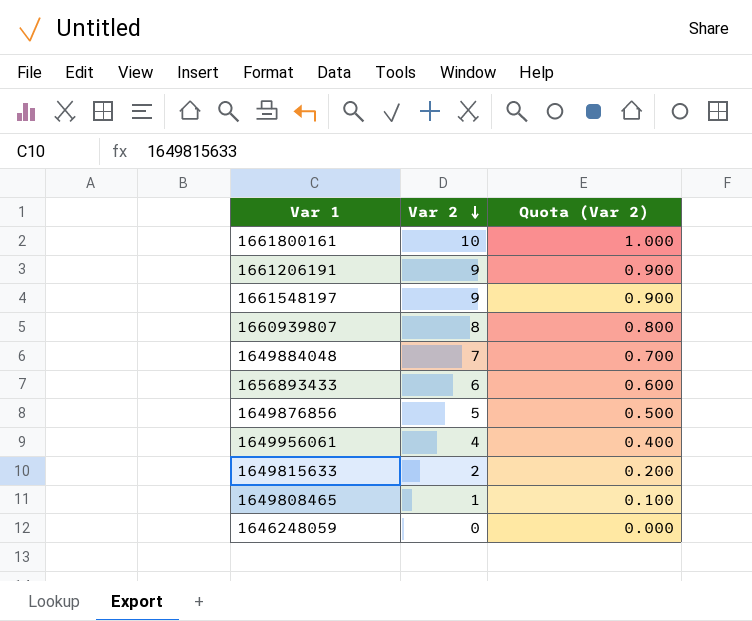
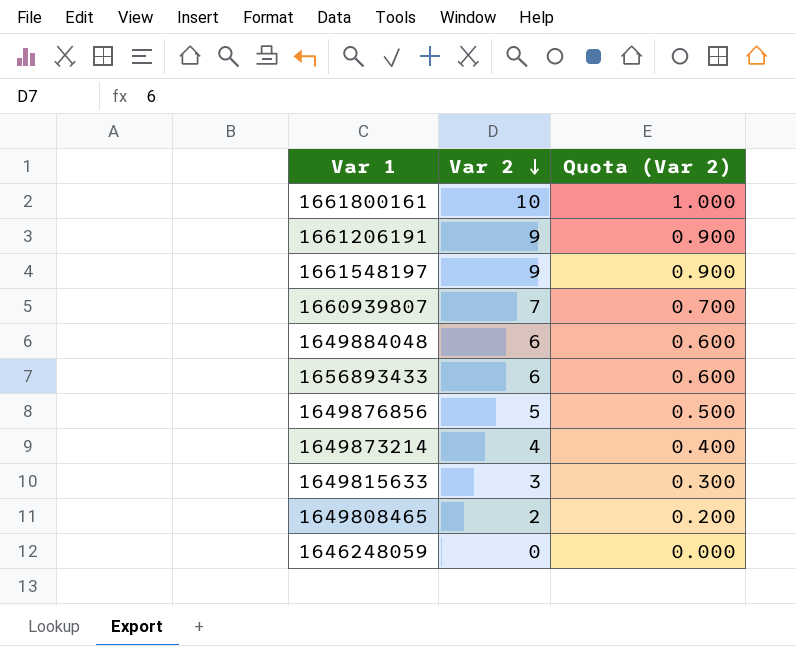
row 1649956061: 4 | 0.400 -> none
1660939807 | Var 2: 8 -> 7
1660939807 | Quota (Var 2): 0.800 -> 0.700
1649884048 | Var 2: 7 -> 6
1649884048 | Quota (Var 2): 0.700 -> 0.600
row 1649873214: none -> 4 | 0.400
1649815633 | Var 2: 2 -> 3
1649815633 | Quota (Var 2): 0.200 -> 0.300
1649808465 | Var 2: 1 -> 2
1649808465 | Quota (Var 2): 0.100 -> 0.200

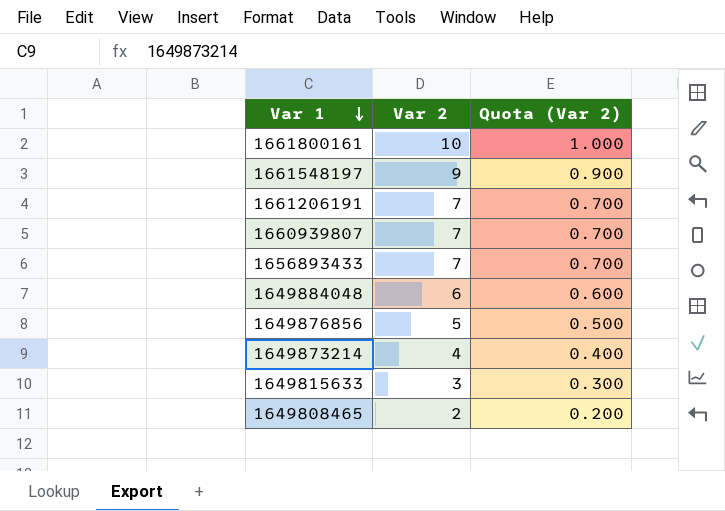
row order: Var 2 descending -> Var 1 descending
row 1646248059: 0 | 0.000 -> none
1661206191 | Var 2: 9 -> 7
1661206191 | Quota (Var 2): 0.900 -> 0.700
1656893433 | Var 2: 6 -> 7
1656893433 | Quota (Var 2): 0.600 -> 0.700

